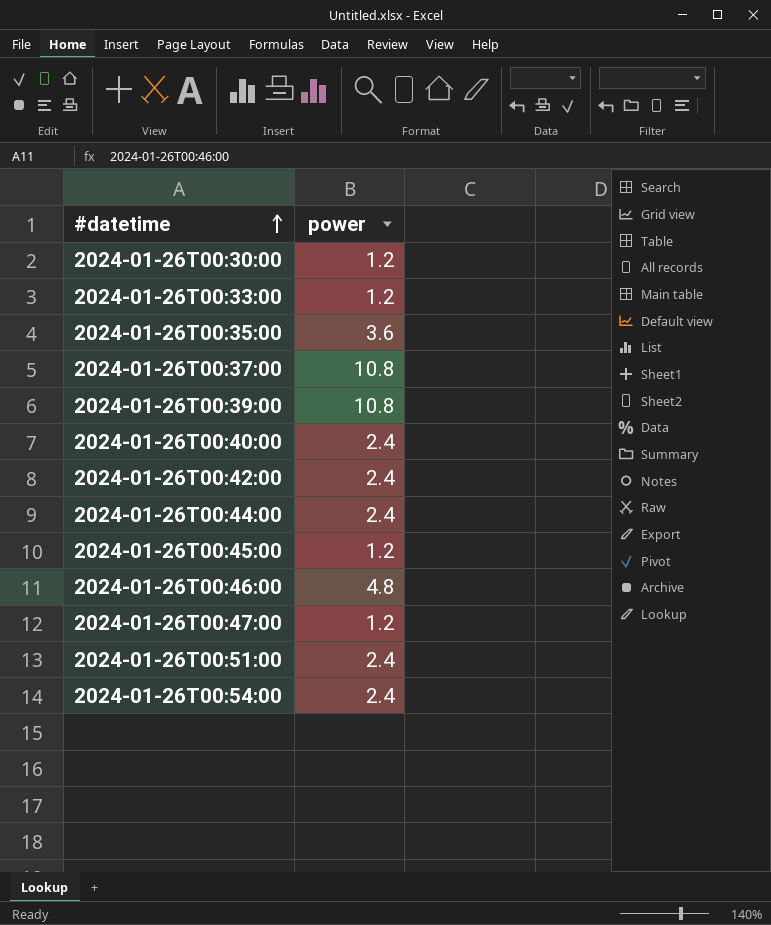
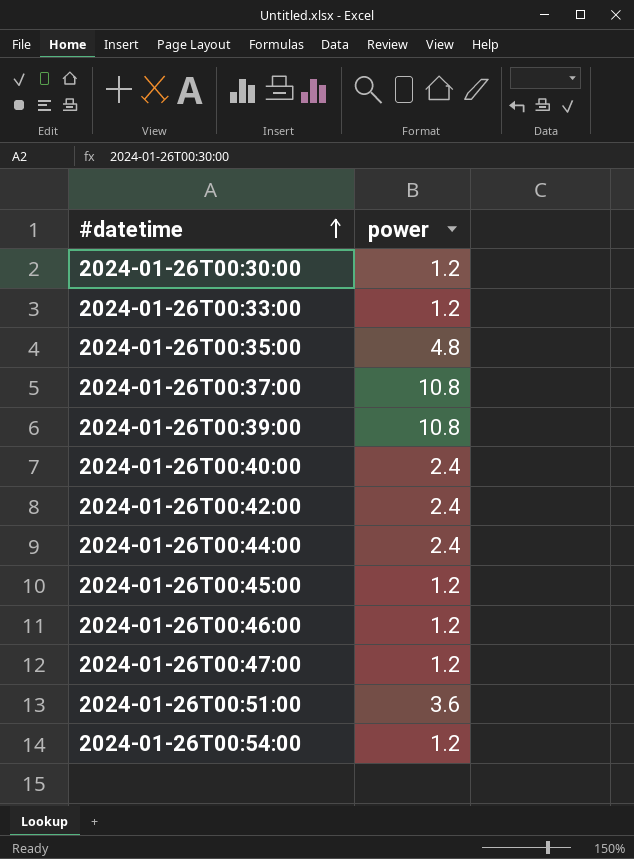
2024-01-26T00:35:00 | power: 3.6 -> 4.8
2024-01-26T00:46:00 | power: 4.8 -> 1.2
2024-01-26T00:51:00 | power: 2.4 -> 3.6
2024-01-26T00:54:00 | power: 2.4 -> 1.2

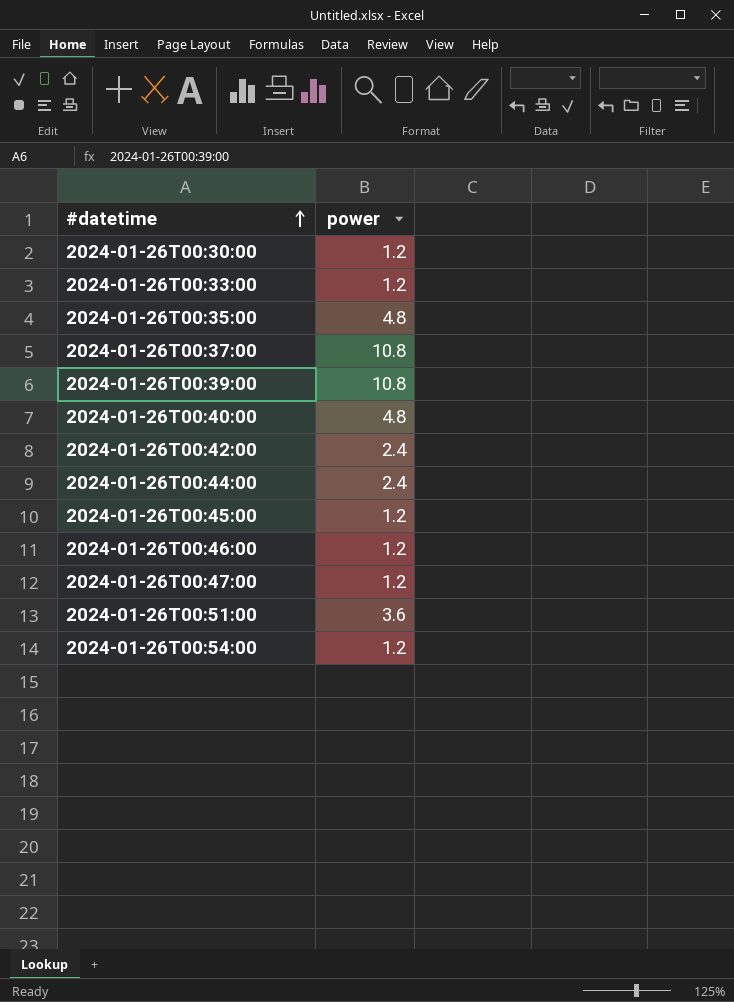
2024-01-26T00:40:00 | power: 2.4 -> 4.8

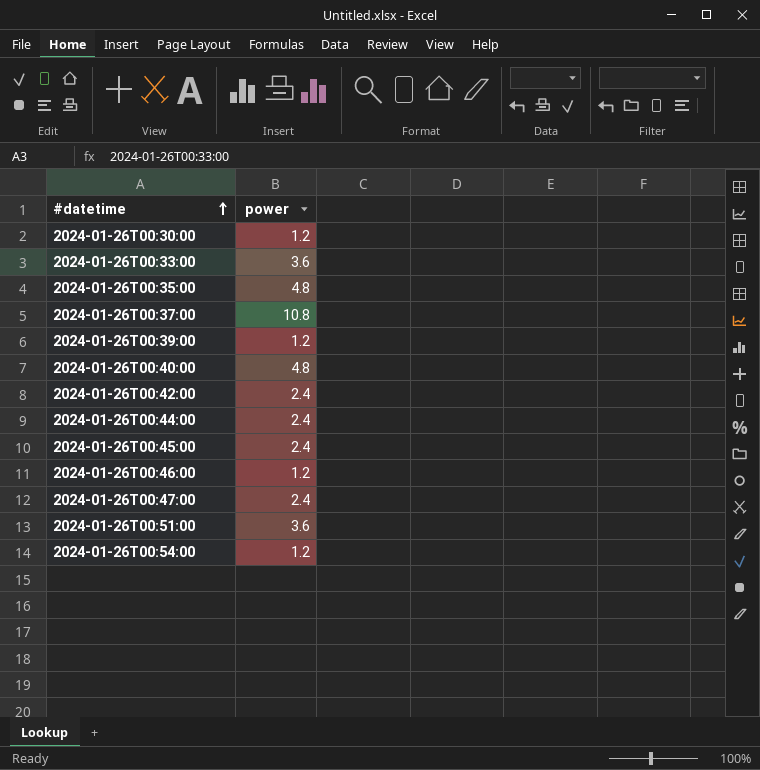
2024-01-26T00:33:00 | power: 1.2 -> 3.6
2024-01-26T00:39:00 | power: 10.8 -> 1.2
2024-01-26T00:45:00 | power: 1.2 -> 2.4
2024-01-26T00:47:00 | power: 1.2 -> 2.4

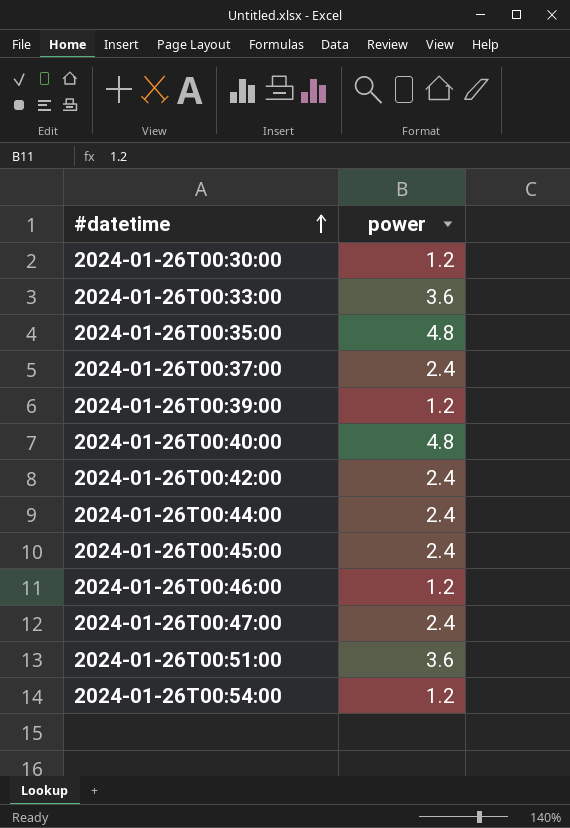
2024-01-26T00:37:00 | power: 10.8 -> 2.4

